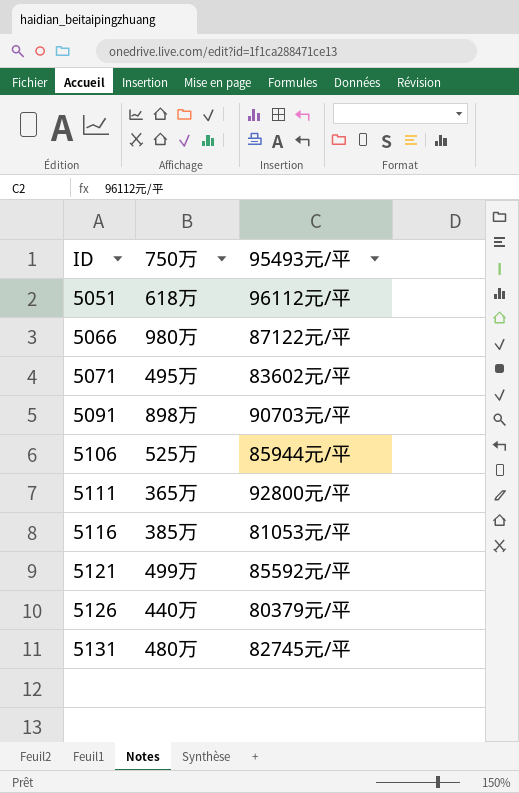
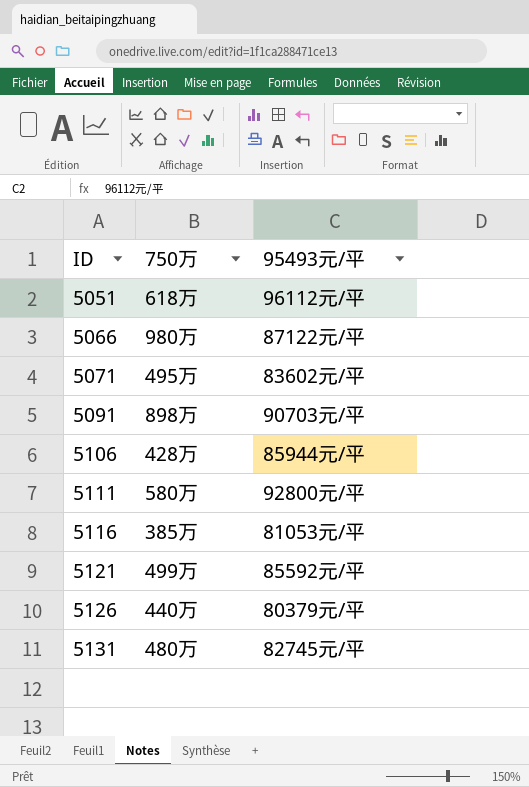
5106 | 750万: 525万 -> 428万
5111 | 750万: 365万 -> 580万

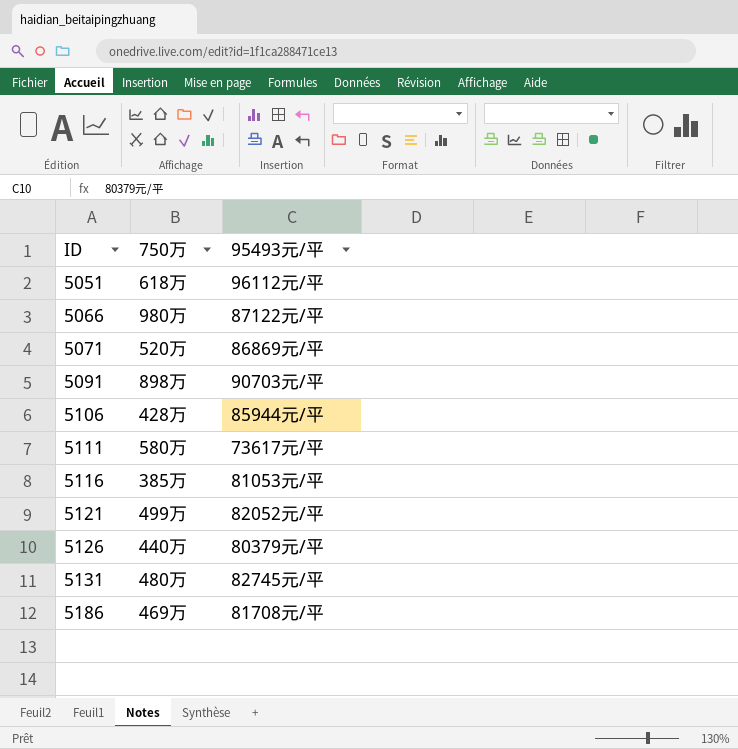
5071 | 750万: 495万 -> 520万
5071 | 95493元/平: 83602元/平 -> 86869元/平
5111 | 95493元/平: 92800元/平 -> 73617元/平
5121 | 95493元/平: 85592元/平 -> 82052元/平
row 5186: none -> 469万 | 81708元/平

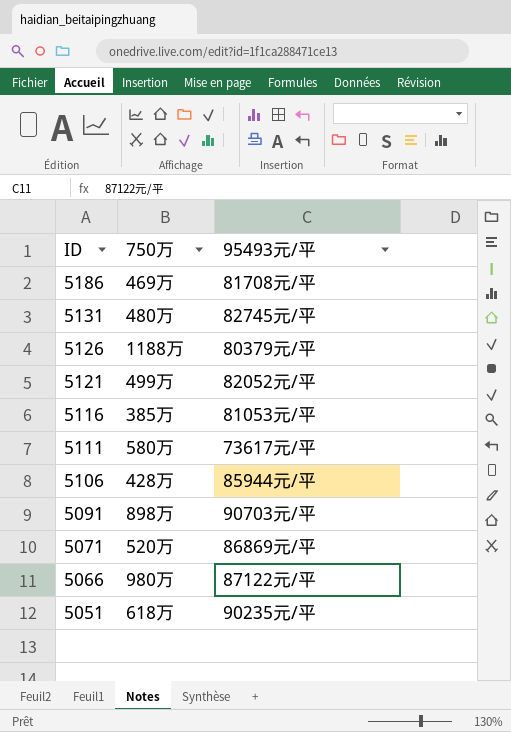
row order: ID ascending -> ID descending
5126 | 750万: 440万 -> 1188万
5051 | 95493元/平: 96112元/平 -> 90235元/平

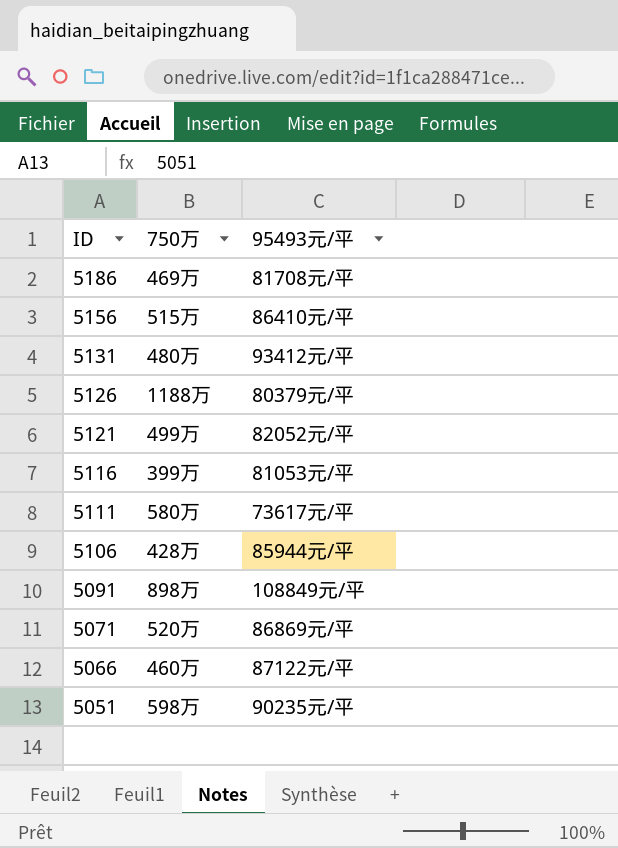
row 5156: none -> 515万 | 86410元/平
5131 | 95493元/平: 82745元/平 -> 93412元/平
5116 | 750万: 385万 -> 399万
5091 | 95493元/平: 90703元/平 -> 108849元/平
5066 | 750万: 980万 -> 460万
5051 | 750万: 618万 -> 598万

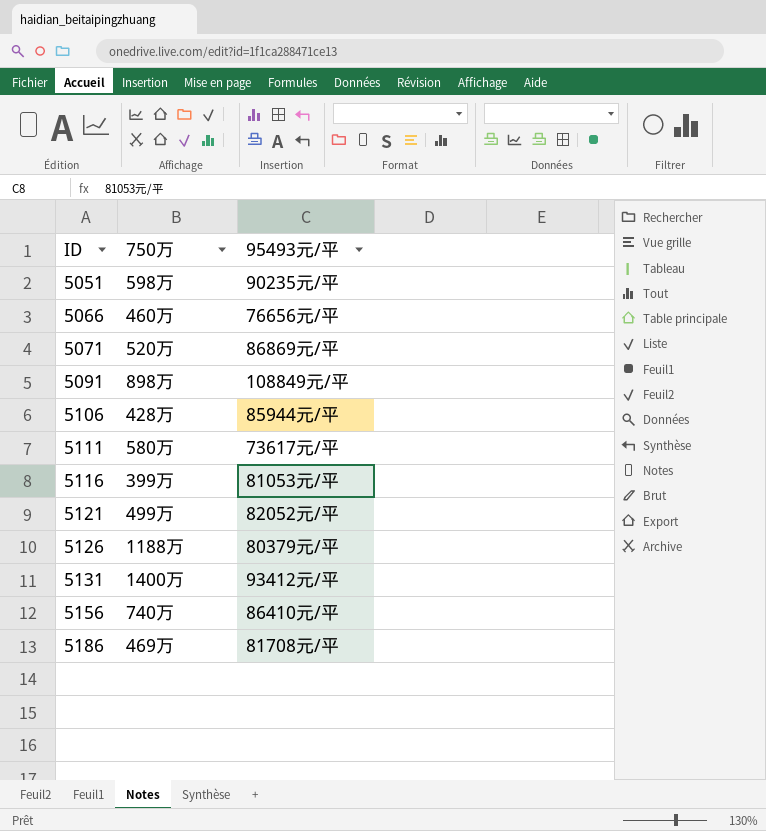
row order: ID descending -> ID ascending
5066 | 95493元/平: 87122元/平 -> 76656元/平
5131 | 750万: 480万 -> 1400万
5156 | 750万: 515万 -> 740万

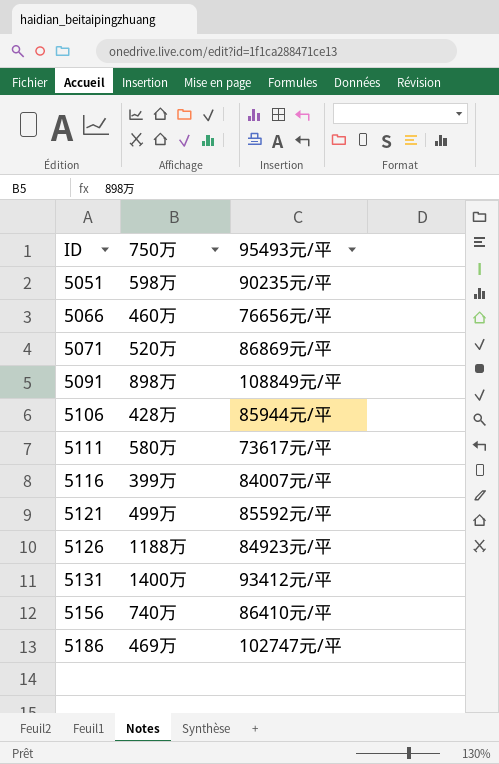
5116 | 95493元/平: 81053元/平 -> 84007元/平
5121 | 95493元/平: 82052元/平 -> 85592元/平
5126 | 95493元/平: 80379元/平 -> 84923元/平
5186 | 95493元/平: 81708元/平 -> 102747元/平

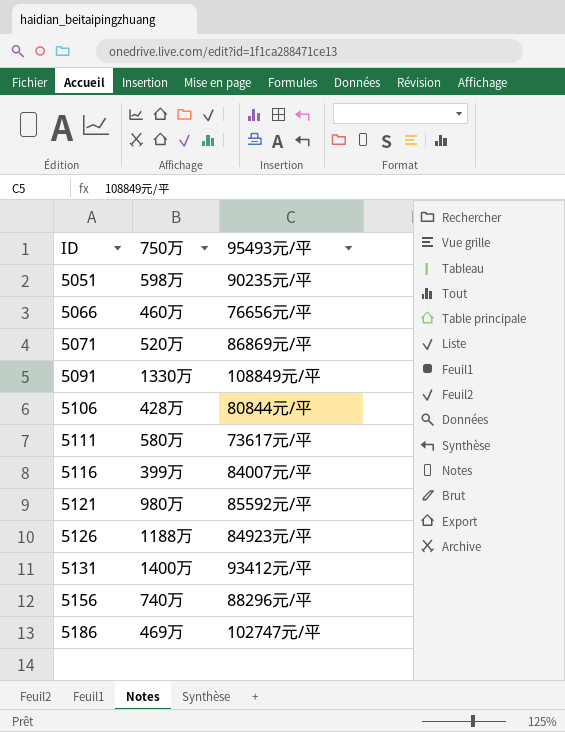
5091 | 750万: 898万 -> 1330万
5106 | 95493元/平: 85944元/平 -> 80844元/平
5121 | 750万: 499万 -> 980万
5156 | 95493元/平: 86410元/平 -> 88296元/平

